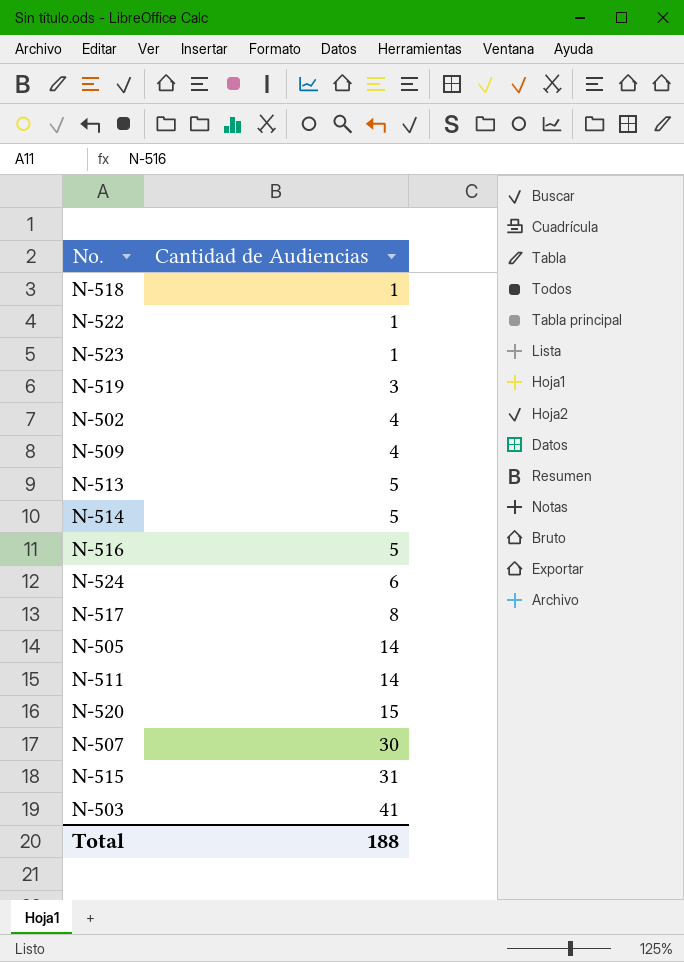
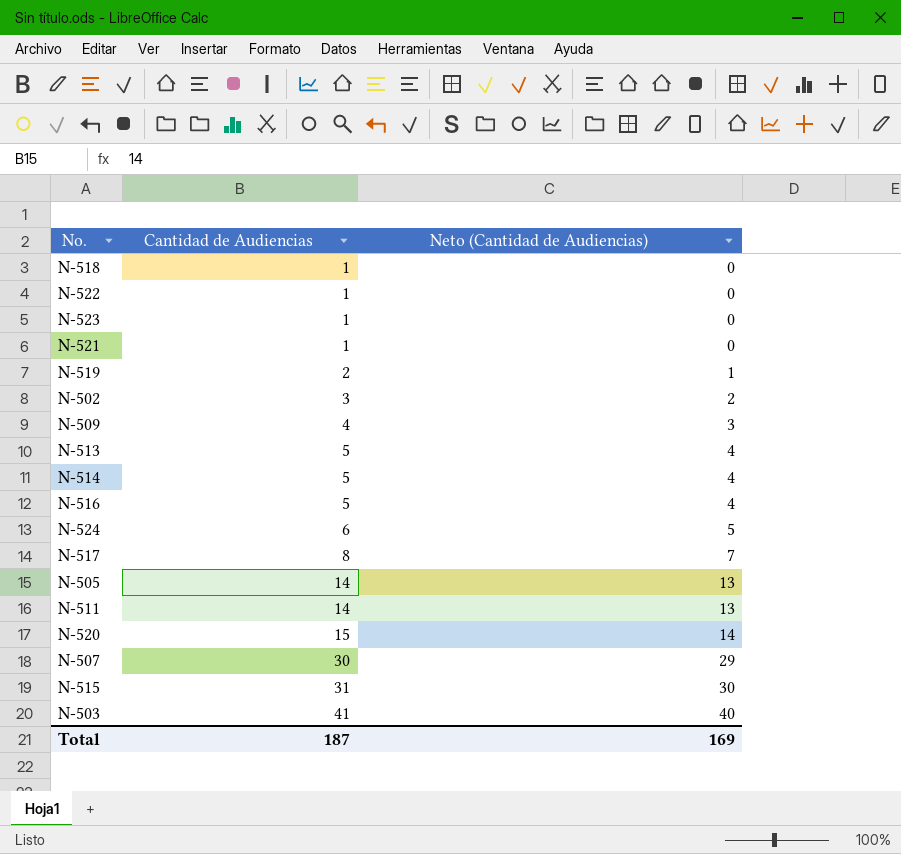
column Neto (Cantidad de Audiencias) | formula: none -> [Cantidad de Audiencias] - 1
row N-521: none -> 1 | 0
N-519 | Cantidad de Audiencias: 3 -> 2
N-502 | Cantidad de Audiencias: 4 -> 3
Total | Cantidad de Audiencias: 188 -> 187

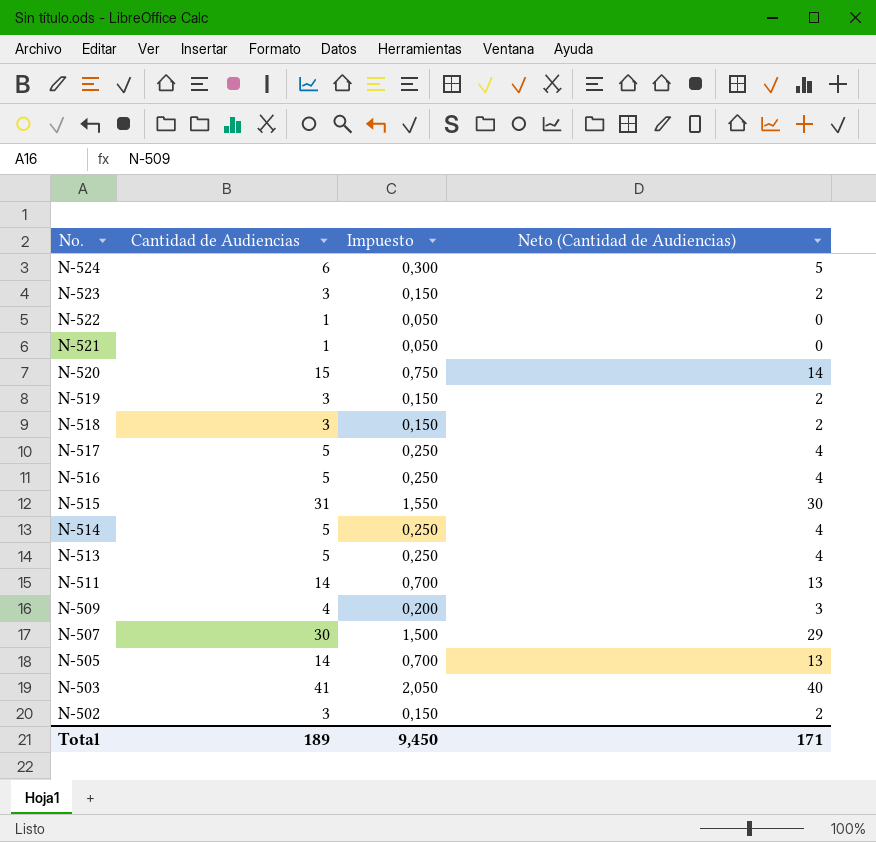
row order: Cantidad de Audiencias ascending -> No. descending
column Impuesto | formula: none -> [Cantidad de Audiencias] * 0,05
N-523 | Cantidad de Audiencias: 1 -> 3
N-523 | Neto (Cantidad de Audiencias): 0 -> 2
N-519 | Cantidad de Audiencias: 2 -> 3
N-519 | Neto (Cantidad de Audiencias): 1 -> 2
N-518 | Cantidad de Audiencias: 1 -> 3
N-518 | Neto (Cantidad de Audiencias): 0 -> 2
N-517 | Cantidad de Audiencias: 8 -> 5
N-517 | Neto (Cantidad de Audiencias): 7 -> 4
Total | Cantidad de Audiencias: 187 -> 189
Total | Neto (Cantidad de Audiencias): 169 -> 171

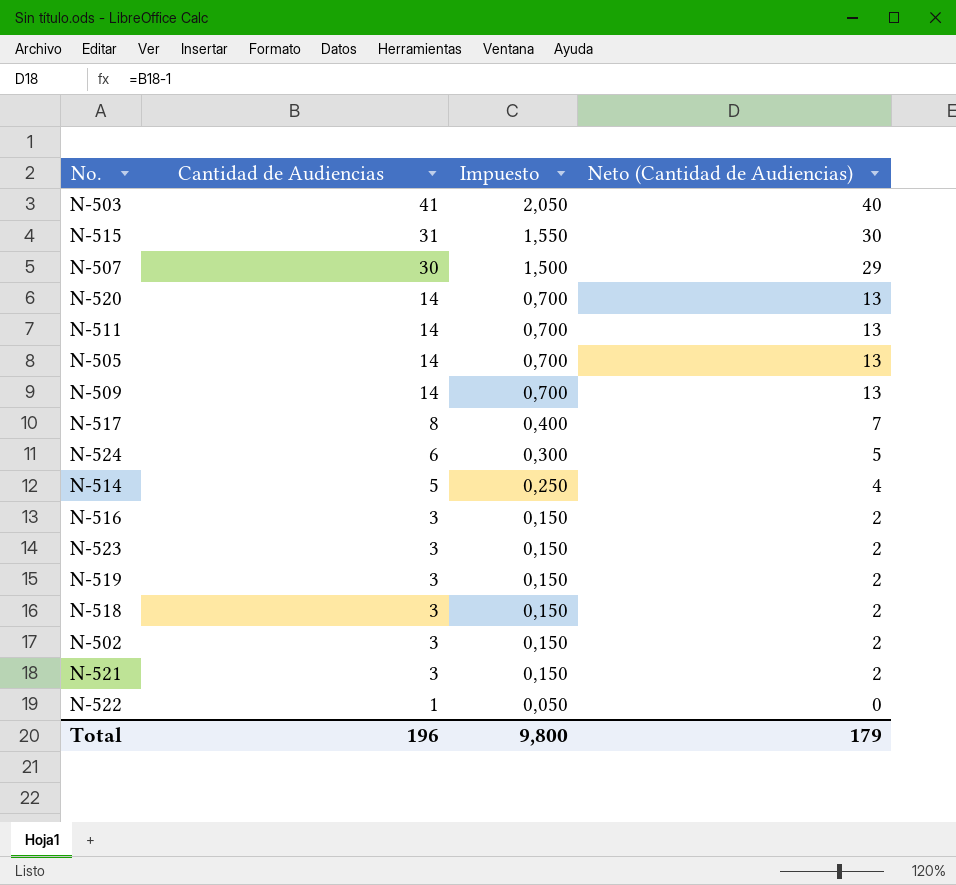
row order: No. descending -> Cantidad de Audiencias descending
row N-513: 5 | 0,250 | 4 -> none
N-520 | Cantidad de Audiencias: 15 -> 14
N-520 | Impuesto: 0,750 -> 0,700
N-520 | Neto (Cantidad de Audiencias): 14 -> 13
N-509 | Cantidad de Audiencias: 4 -> 14
N-509 | Impuesto: 0,200 -> 0,700
N-509 | Neto (Cantidad de Audiencias): 3 -> 13
N-517 | Cantidad de Audiencias: 5 -> 8
N-517 | Impuesto: 0,250 -> 0,400
N-517 | Neto (Cantidad de Audiencias): 4 -> 7
N-516 | Cantidad de Audiencias: 5 -> 3
N-516 | Impuesto: 0,250 -> 0,150
N-516 | Neto (Cantidad de Audiencias): 4 -> 2
N-521 | Cantidad de Audiencias: 1 -> 3
N-521 | Impuesto: 0,050 -> 0,150
N-521 | Neto (Cantidad de Audiencias): 0 -> 2
Total | Cantidad de Audiencias: 189 -> 196
Total | Impuesto: 9,450 -> 9,800
Total | Neto (Cantidad de Audiencias): 171 -> 179

